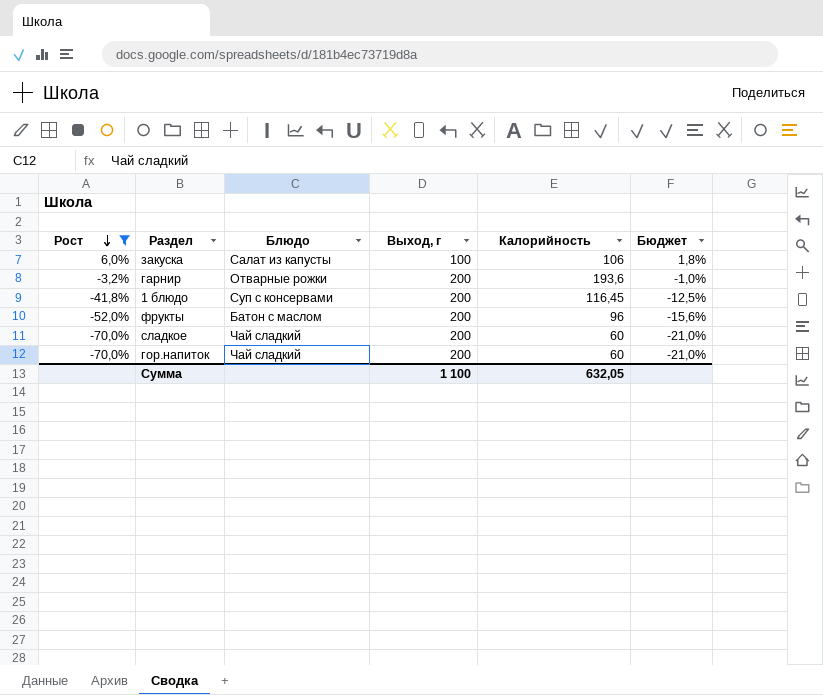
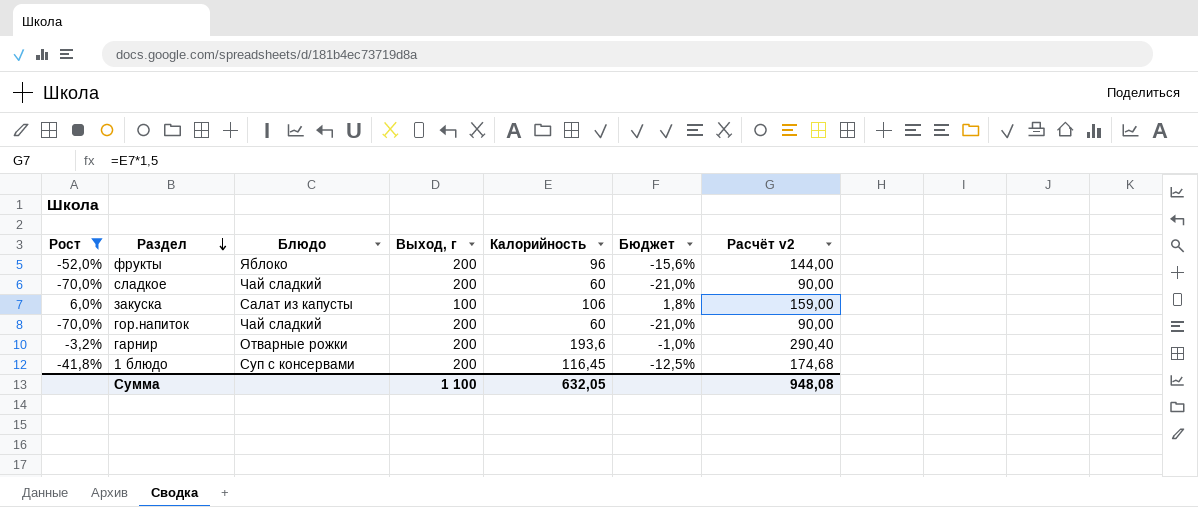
row order: Рост descending -> Раздел descending
column Расчёт v2 | formula: none -> [Калорийность] * 1,5
фрукты | Блюдо: Батон с маслом -> Яблоко

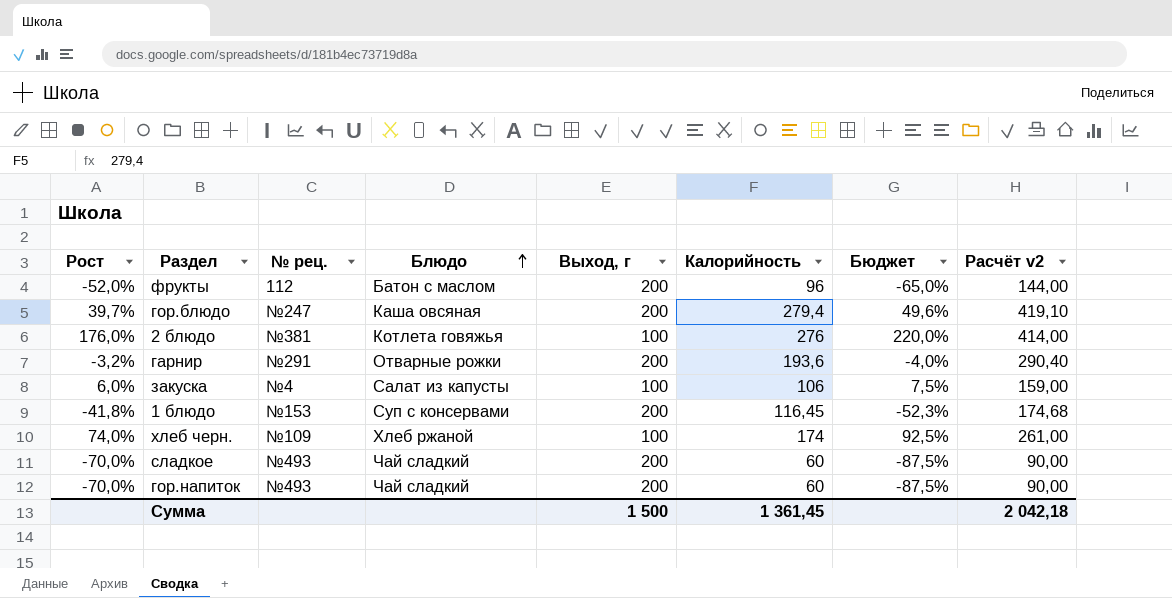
filter: Рост <= 6,0% -> none
row order: Раздел descending -> Блюдо ascending
column № рец. | position: none -> 3
column Бюджет | formula: [Рост] * 0,3 -> [Рост] * 1,25
фрукты | Блюдо: Яблоко -> Батон с маслом
Сумма | Выход, г: 1 100 -> 1 500
Сумма | Калорийность: 632,05 -> 1 361,45
Сумма | Расчёт v2: 948,08 -> 2 042,18

